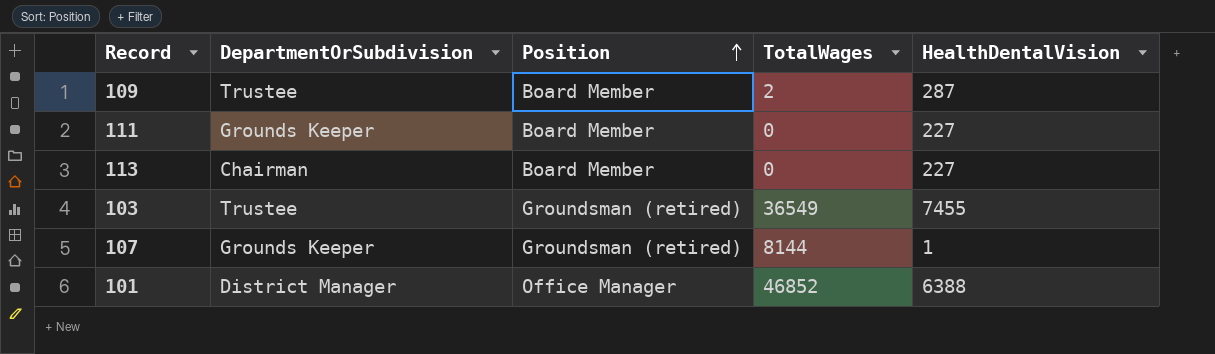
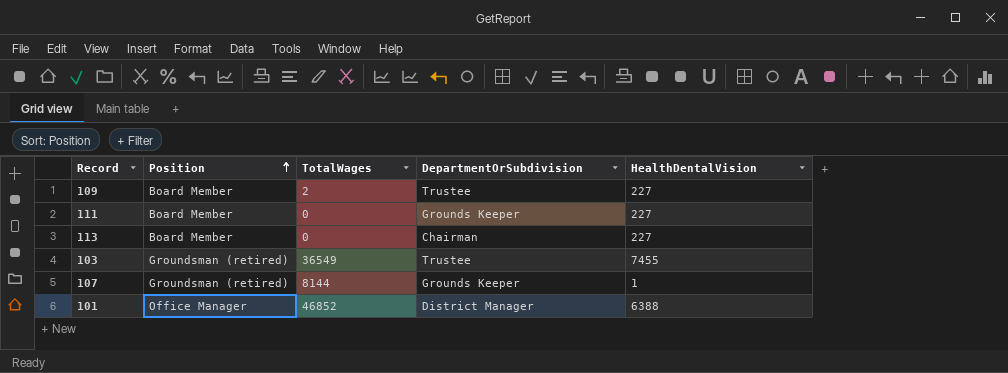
column DepartmentOrSubdivision | position: 2 -> 4
109 | HealthDentalVision: 287 -> 227

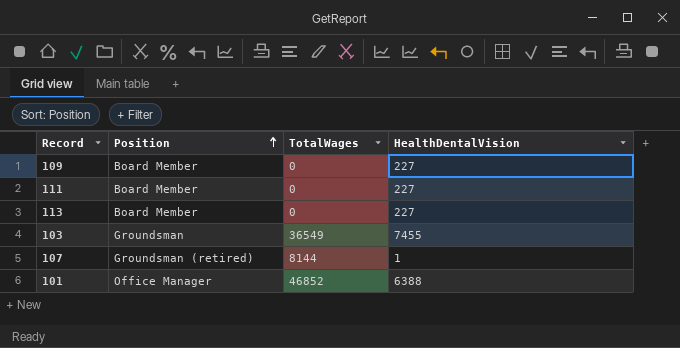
column DepartmentOrSubdivision | position: 4 -> none
109 | TotalWages: 2 -> 0
103 | Position: Groundsman (retired) -> Groundsman

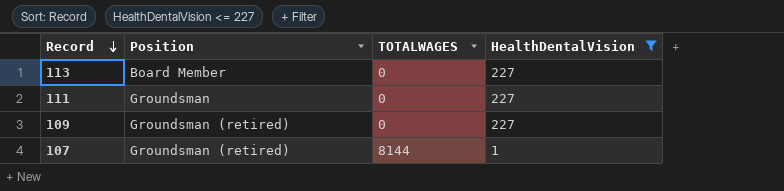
filter: none -> HealthDentalVision <= 227
row order: Position ascending -> Record descending
column name: TotalWages -> TOTALWAGES
111 | Position: Board Member -> Groundsman
109 | Position: Board Member -> Groundsman (retired)

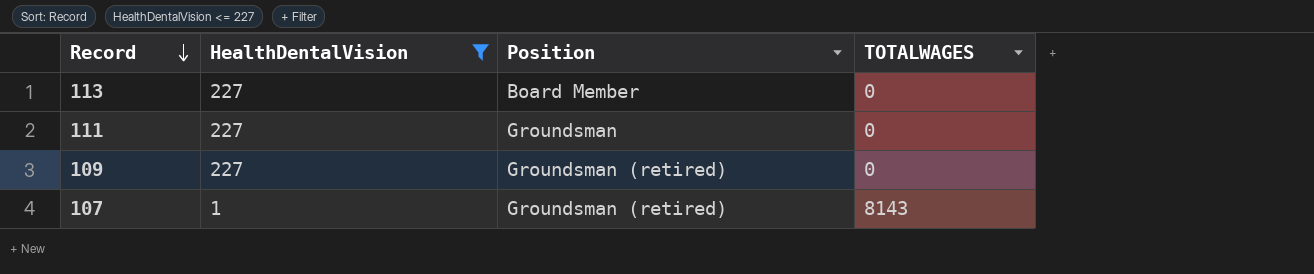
column HealthDentalVision | position: 4 -> 2
107 | TOTALWAGES: 8144 -> 8143

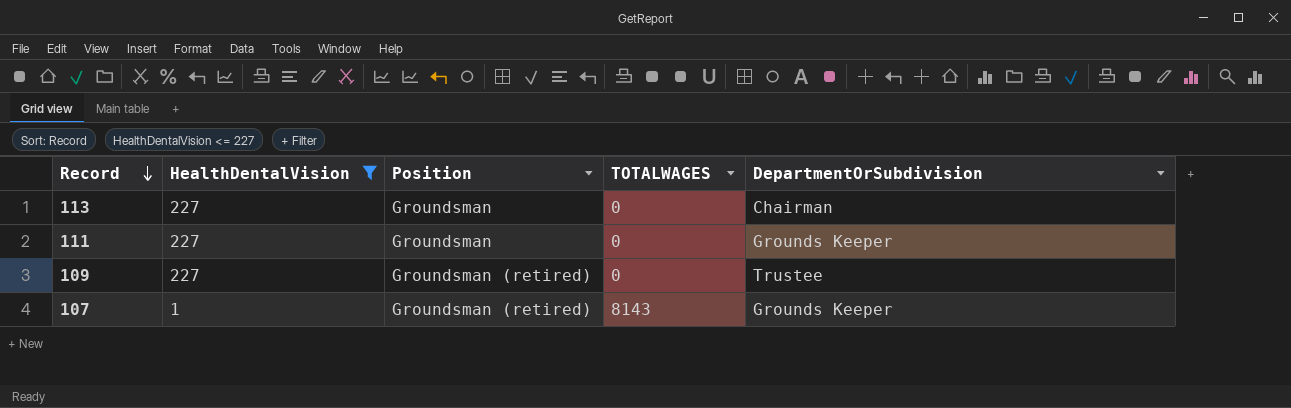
column DepartmentOrSubdivision | position: none -> 5
113 | Position: Board Member -> Groundsman

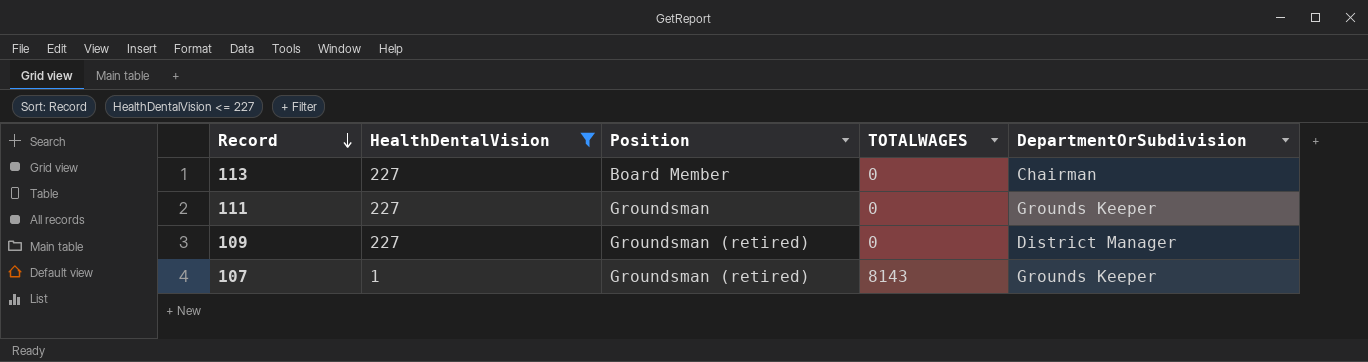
113 | Position: Groundsman -> Board Member
109 | DepartmentOrSubdivision: Trustee -> District Manager

